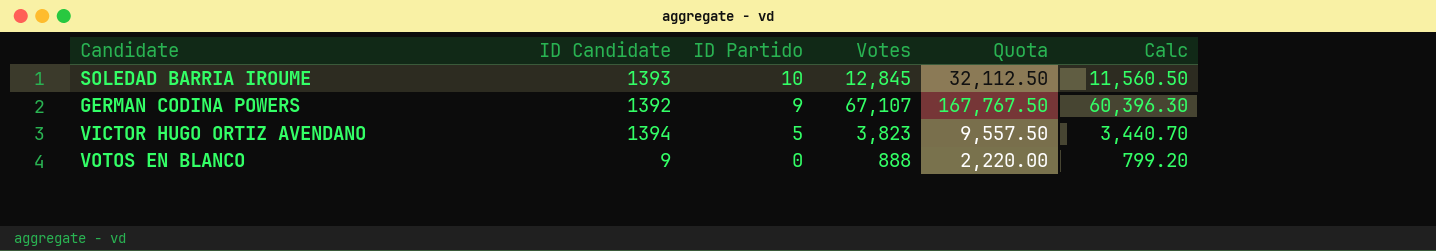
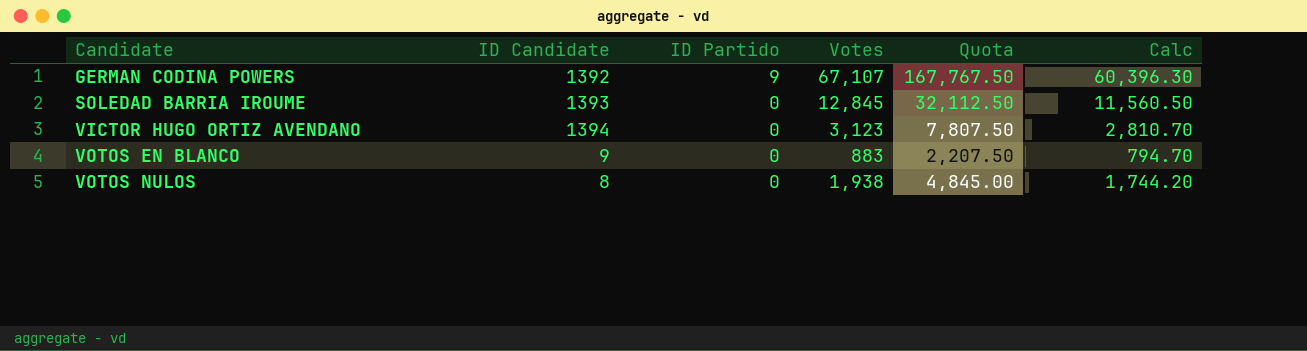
row order: ID Partido descending -> Candidate ascending
SOLEDAD BARRIA IROUME | ID Partido: 10 -> 0
VICTOR HUGO ORTIZ AVENDANO | ID Partido: 5 -> 0
VICTOR HUGO ORTIZ AVENDANO | Votes: 3,823 -> 3,123
VICTOR HUGO ORTIZ AVENDANO | Quota: 9,557.50 -> 7,807.50
VICTOR HUGO ORTIZ AVENDANO | Calc: 3,440.70 -> 2,810.70
VOTOS EN BLANCO | Votes: 888 -> 883
VOTOS EN BLANCO | Quota: 2,220.00 -> 2,207.50
VOTOS EN BLANCO | Calc: 799.20 -> 794.70
row VOTOS NULOS: none -> 8 | 0 | 1,938 | 4,845.00 | 1,744.20

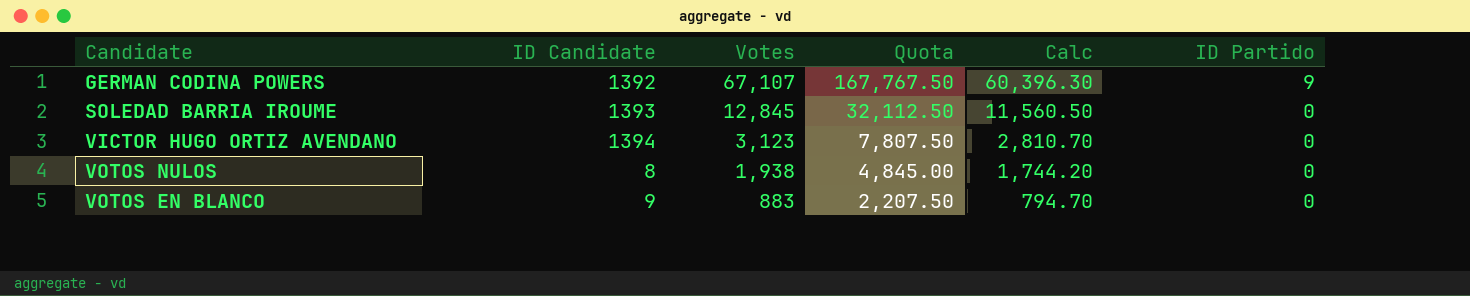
row order: Candidate ascending -> Votes descending
column ID Partido | position: 3 -> 6

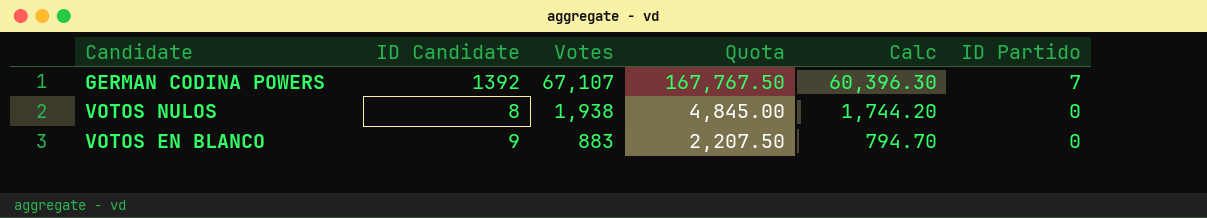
row SOLEDAD BARRIA IROUME: 1393 | 12,845 | 32,112.50 | 11,560.50 | 0 -> none
row VICTOR HUGO ORTIZ AVENDANO: 1394 | 3,123 | 7,807.50 | 2,810.70 | 0 -> none
GERMAN CODINA POWERS | ID Partido: 9 -> 7

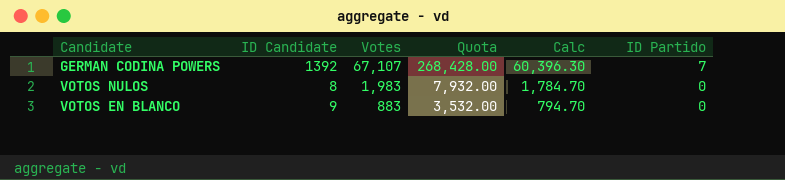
column Quota | formula: [Votes] * 2.5 -> [Votes] * 4
VOTOS NULOS | Votes: 1,938 -> 1,983
VOTOS NULOS | Calc: 1,744.20 -> 1,784.70

